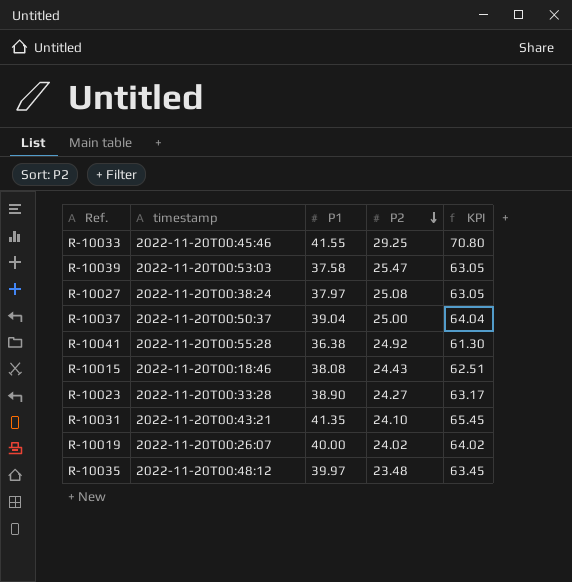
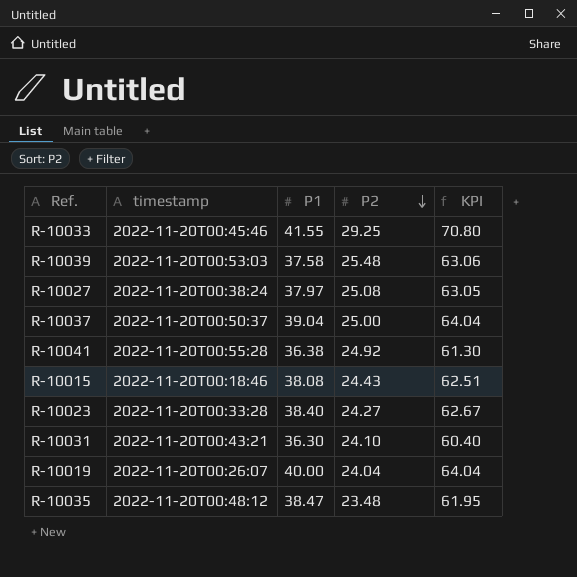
R-10039 | P2: 25.47 -> 25.48
R-10039 | KPI: 63.05 -> 63.06
R-10023 | P1: 38.90 -> 38.40
R-10023 | KPI: 63.17 -> 62.67
R-10031 | P1: 41.35 -> 36.30
R-10031 | KPI: 65.45 -> 60.40
R-10019 | P2: 24.02 -> 24.04
R-10019 | KPI: 64.02 -> 64.04
R-10035 | P1: 39.97 -> 38.47
R-10035 | KPI: 63.45 -> 61.95

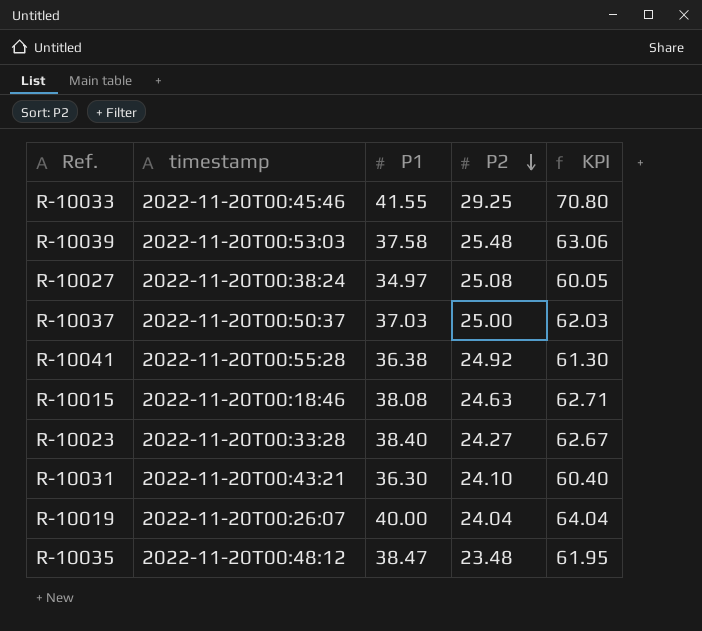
R-10027 | P1: 37.97 -> 34.97
R-10027 | KPI: 63.05 -> 60.05
R-10037 | P1: 39.04 -> 37.03
R-10037 | KPI: 64.04 -> 62.03
R-10015 | P2: 24.43 -> 24.63
R-10015 | KPI: 62.51 -> 62.71

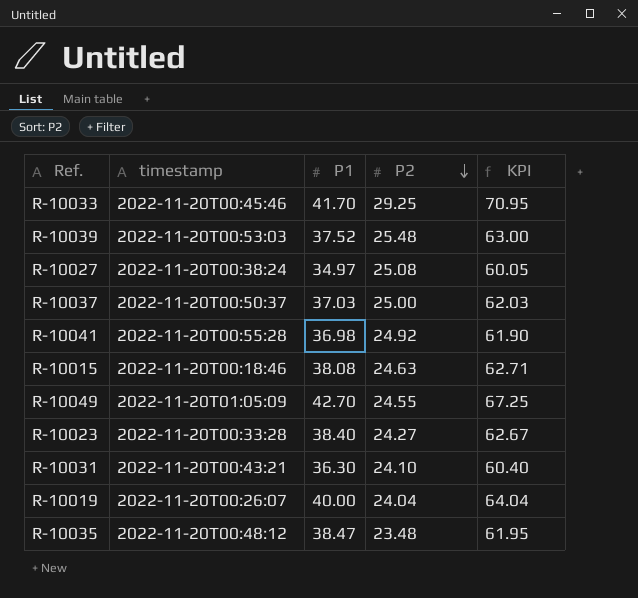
R-10033 | P1: 41.55 -> 41.70
R-10033 | KPI: 70.80 -> 70.95
R-10039 | P1: 37.58 -> 37.52
R-10039 | KPI: 63.06 -> 63.00
R-10041 | P1: 36.38 -> 36.98
R-10041 | KPI: 61.30 -> 61.90
row R-10049: none -> 2022-11-20T01:05:09 | 42.70 | 24.55 | 67.25

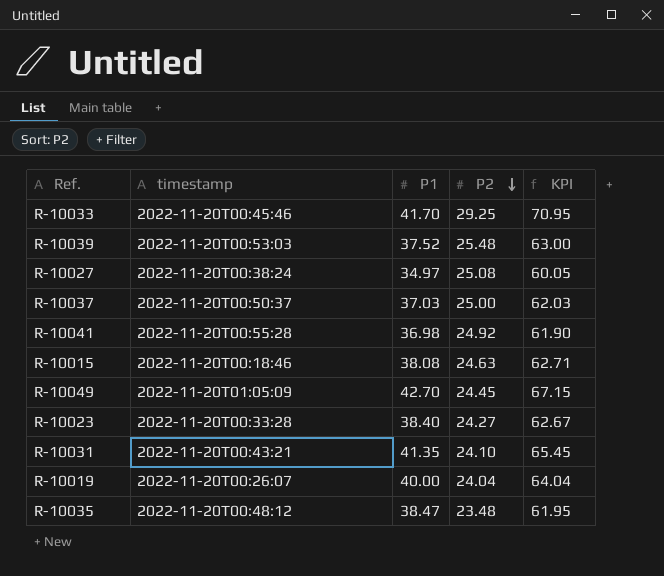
R-10049 | P2: 24.55 -> 24.45
R-10049 | KPI: 67.25 -> 67.15
R-10031 | P1: 36.30 -> 41.35
R-10031 | KPI: 60.40 -> 65.45

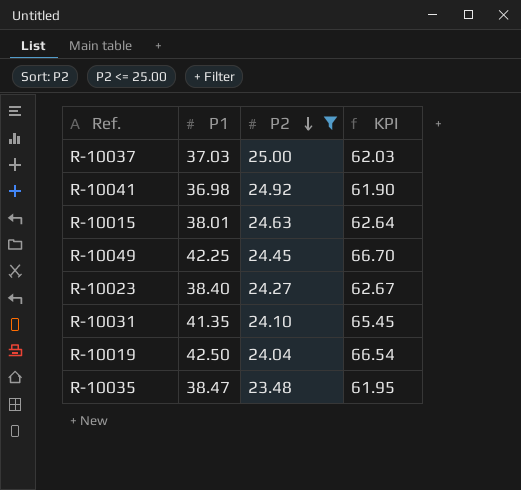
filter: none -> P2 <= 25.00
column timestamp | position: 2 -> none
R-10015 | P1: 38.08 -> 38.01
R-10015 | KPI: 62.71 -> 62.64
R-10049 | P1: 42.70 -> 42.25
R-10049 | KPI: 67.15 -> 66.70
R-10019 | P1: 40.00 -> 42.50
R-10019 | KPI: 64.04 -> 66.54

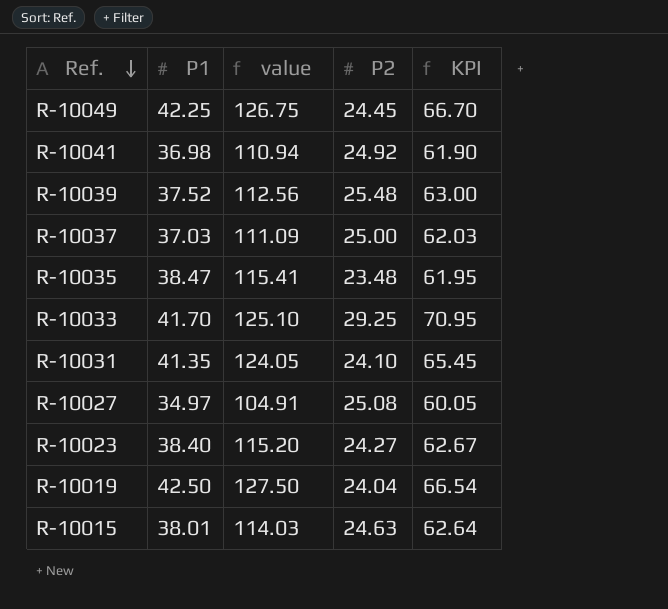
filter: P2 <= 25.00 -> none
row order: P2 descending -> Ref. descending
column value | formula: none -> [P1] * 3

